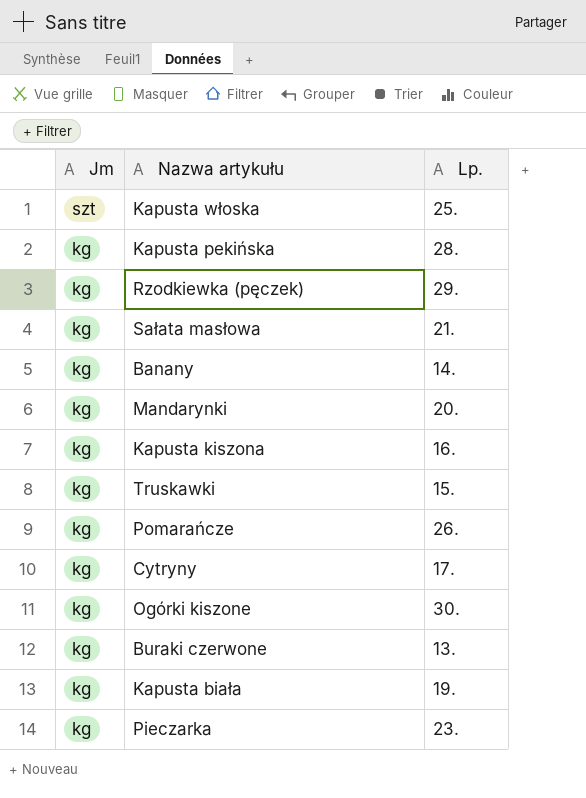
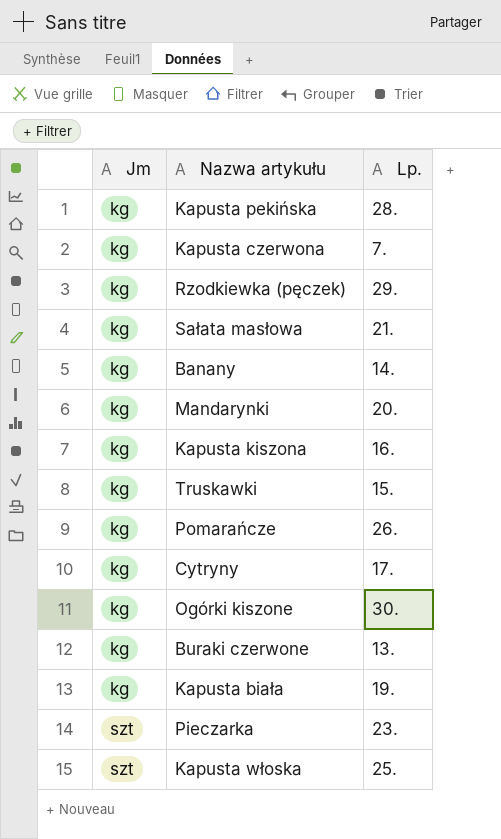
row order: Jm descending -> Jm ascending
row Kapusta czerwona: none -> kg | 7.
Pieczarka | Jm: kg -> szt

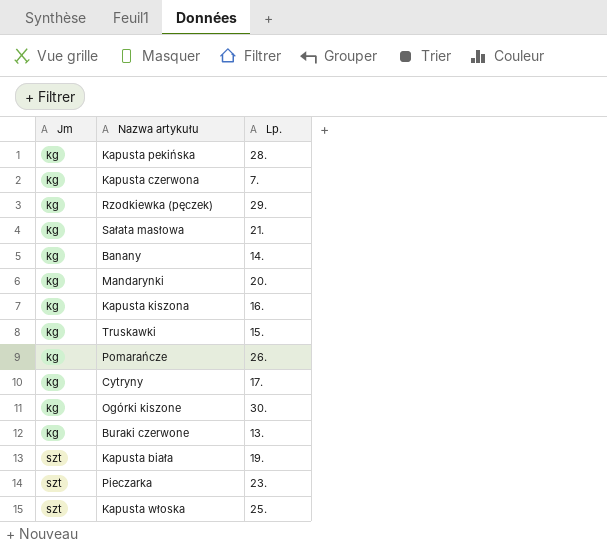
Kapusta biała | Jm: kg -> szt

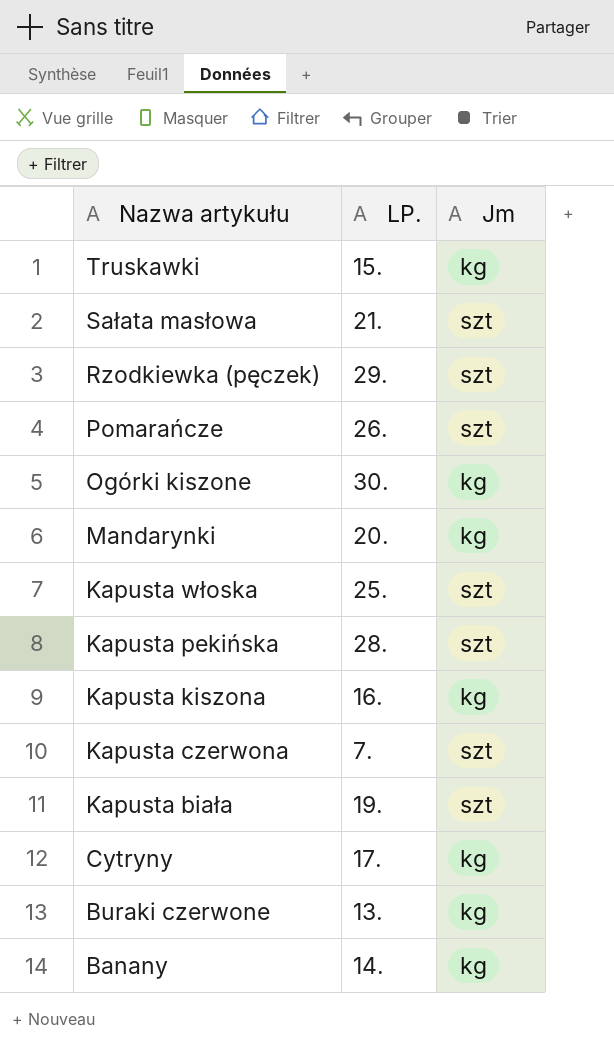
row order: Jm ascending -> Nazwa artykułu descending
column name: Lp. -> LP.
column Jm | position: 1 -> 3
row Pieczarka: szt | 23. -> none
Sałata masłowa | Jm: kg -> szt
Rzodkiewka (pęczek) | Jm: kg -> szt
Pomarańcze | Jm: kg -> szt
Kapusta pekińska | Jm: kg -> szt
Kapusta czerwona | Jm: kg -> szt

